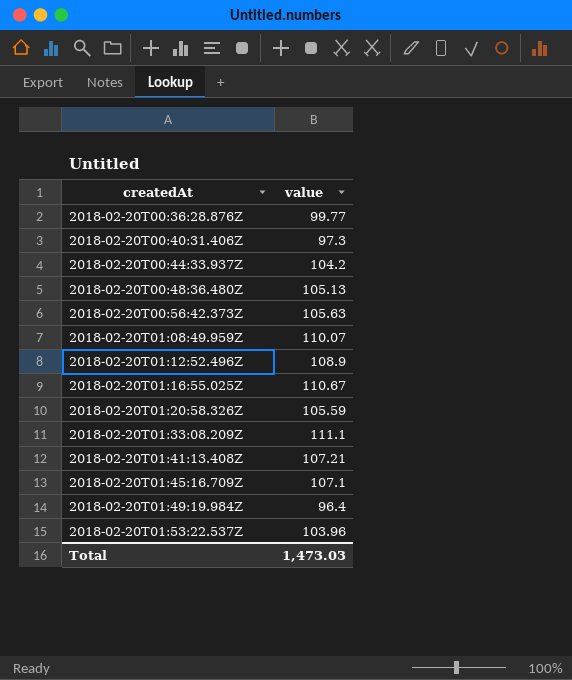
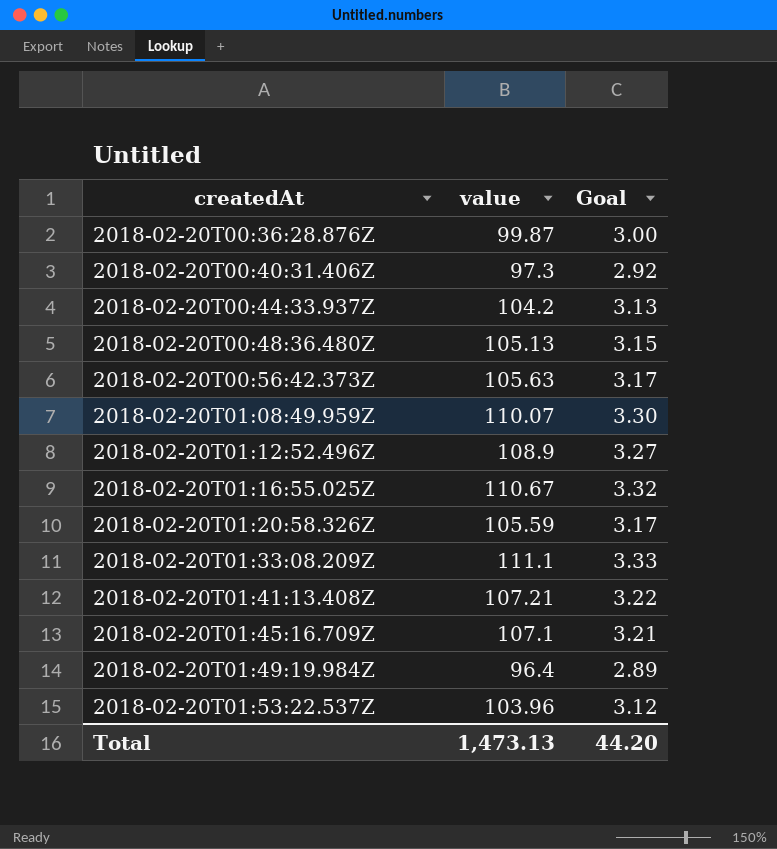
column Goal | formula: none -> [value] * 0.03
2018-02-20T00:36:28.876Z | value: 99.77 -> 99.87
Total | value: 1,473.03 -> 1,473.13

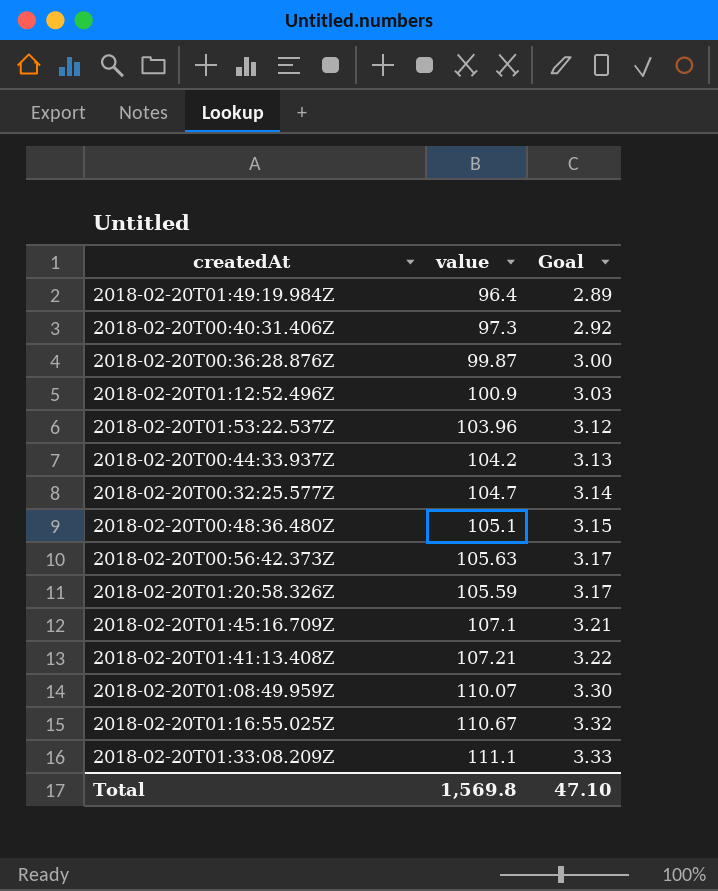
row order: createdAt ascending -> Goal ascending
2018-02-20T01:12:52.496Z | value: 108.9 -> 100.9
2018-02-20T01:12:52.496Z | Goal: 3.27 -> 3.03
row 2018-02-20T00:32:25.577Z: none -> 104.7 | 3.14
2018-02-20T00:48:36.480Z | value: 105.13 -> 105.1
Total | value: 1,473.13 -> 1,569.8
Total | Goal: 44.20 -> 47.10

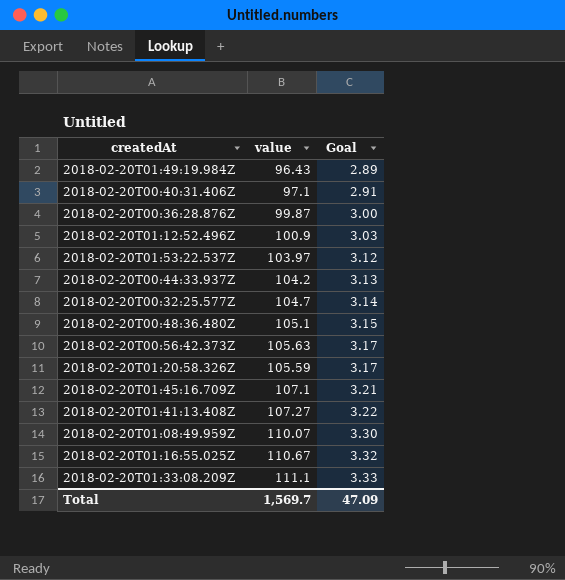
2018-02-20T01:49:19.984Z | value: 96.4 -> 96.43
2018-02-20T00:40:31.406Z | value: 97.3 -> 97.1
2018-02-20T00:40:31.406Z | Goal: 2.92 -> 2.91
2018-02-20T01:53:22.537Z | value: 103.96 -> 103.97
2018-02-20T01:41:13.408Z | value: 107.21 -> 107.27
Total | value: 1,569.8 -> 1,569.7
Total | Goal: 47.10 -> 47.09

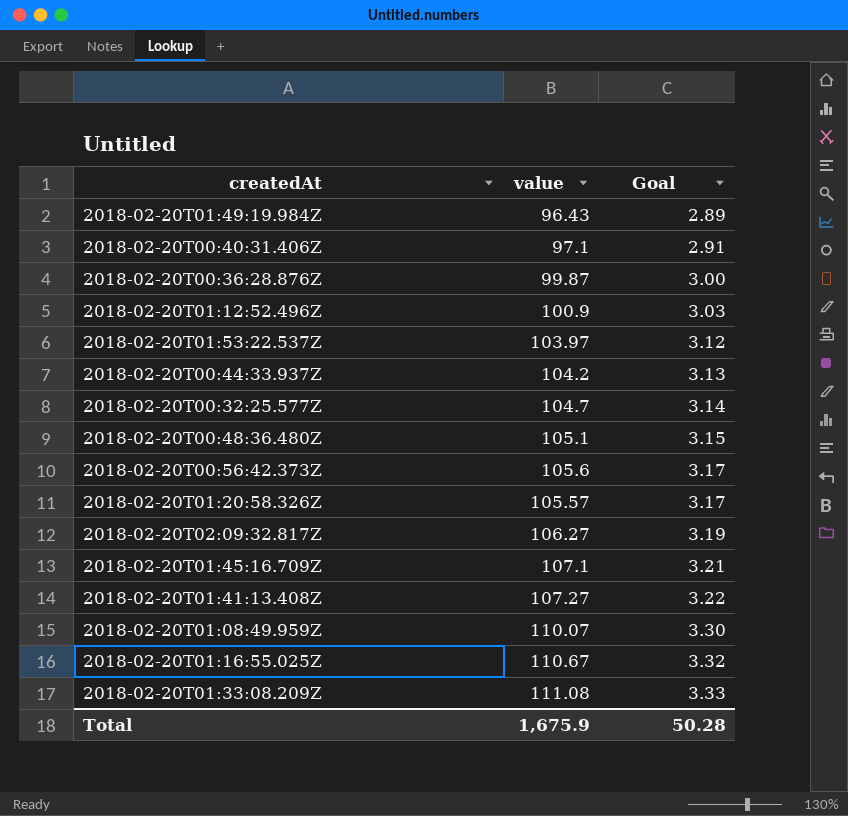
2018-02-20T00:56:42.373Z | value: 105.63 -> 105.6
2018-02-20T01:20:58.326Z | value: 105.59 -> 105.57
row 2018-02-20T02:09:32.817Z: none -> 106.27 | 3.19
2018-02-20T01:33:08.209Z | value: 111.1 -> 111.08
Total | value: 1,569.7 -> 1,675.9
Total | Goal: 47.09 -> 50.28

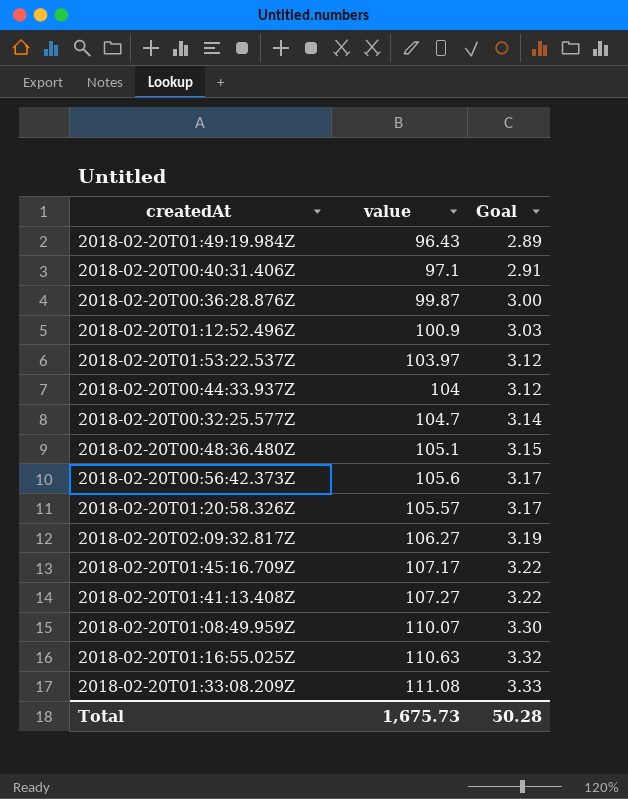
2018-02-20T00:44:33.937Z | value: 104.2 -> 104
2018-02-20T00:44:33.937Z | Goal: 3.13 -> 3.12
2018-02-20T01:45:16.709Z | value: 107.1 -> 107.17
2018-02-20T01:45:16.709Z | Goal: 3.21 -> 3.22
2018-02-20T01:16:55.025Z | value: 110.67 -> 110.63
Total | value: 1,675.9 -> 1,675.73

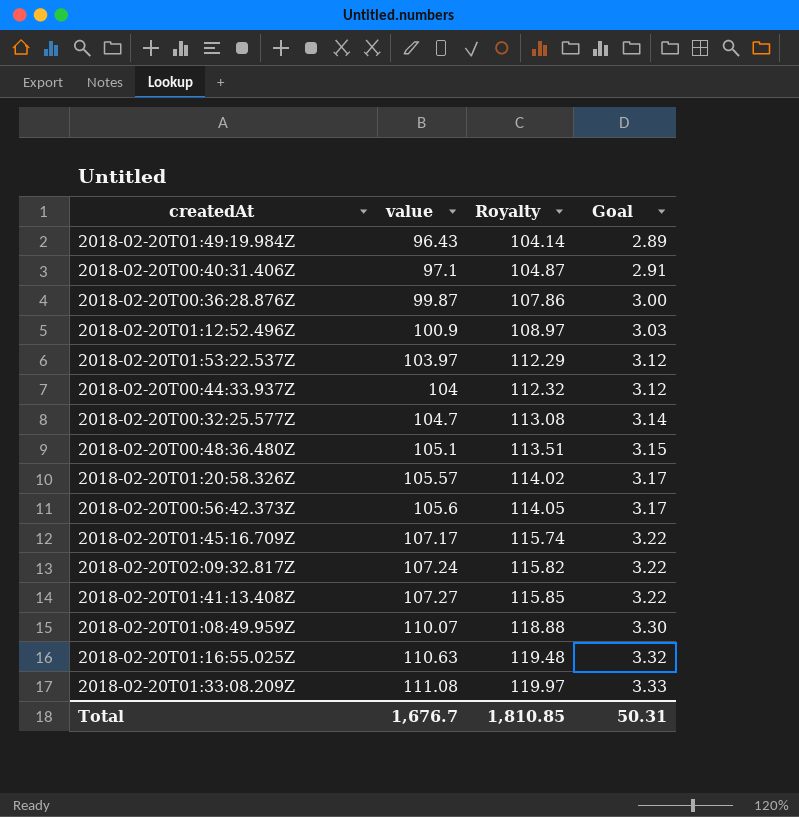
row order: Goal ascending -> value ascending
column Royalty | formula: none -> [value] * 1.08
2018-02-20T02:09:32.817Z | value: 106.27 -> 107.24
2018-02-20T02:09:32.817Z | Goal: 3.19 -> 3.22
Total | value: 1,675.73 -> 1,676.7
Total | Goal: 50.28 -> 50.31

